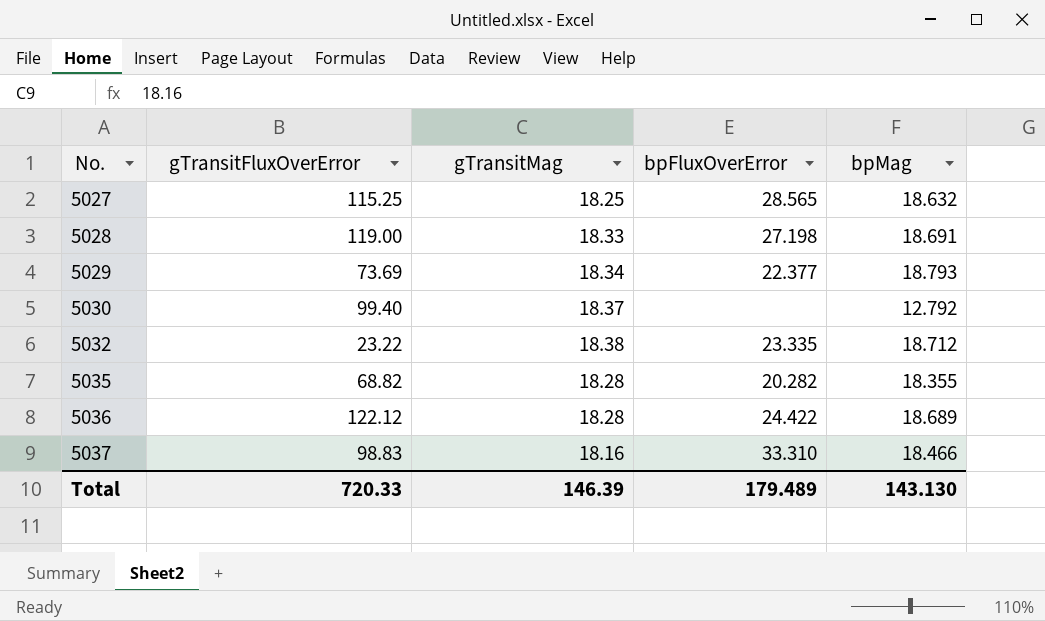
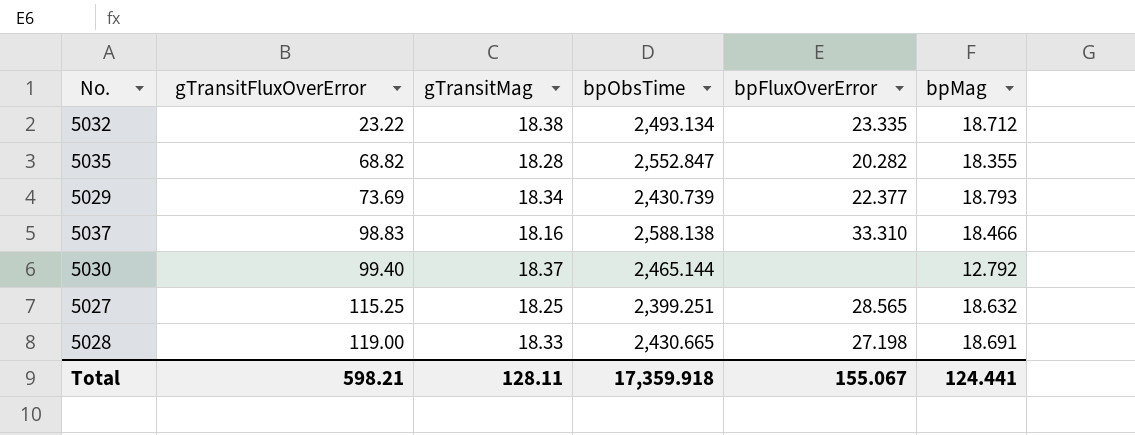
row order: No. ascending -> gTransitFluxOverError ascending
column bpObsTime | position: none -> 4
row 5036: 122.12 | 18.28 | 24.422 | 18.689 -> none
Total | gTransitFluxOverError: 720.33 -> 598.21
Total | gTransitMag: 146.39 -> 128.11
Total | bpFluxOverError: 179.489 -> 155.067
Total | bpMag: 143.130 -> 124.441

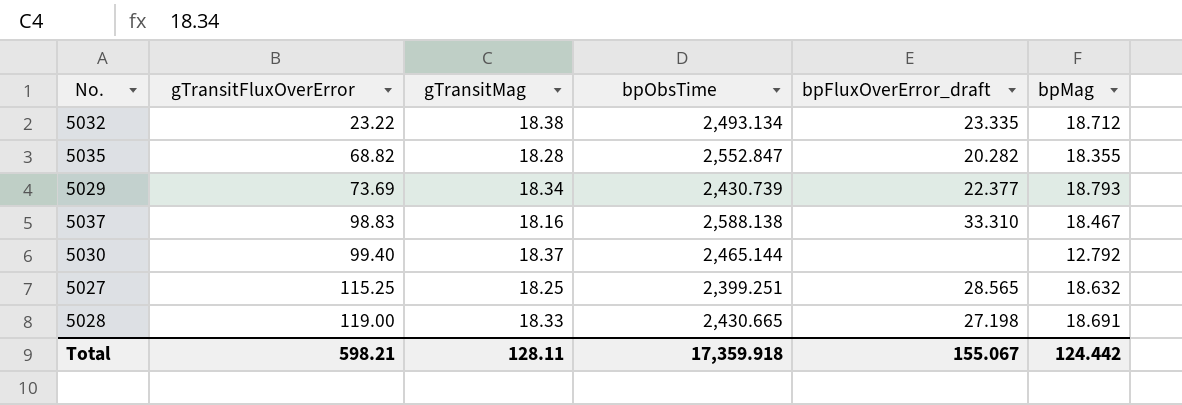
column name: bpFluxOverError -> bpFluxOverError_draft
5037 | bpMag: 18.466 -> 18.467
Total | bpMag: 124.441 -> 124.442

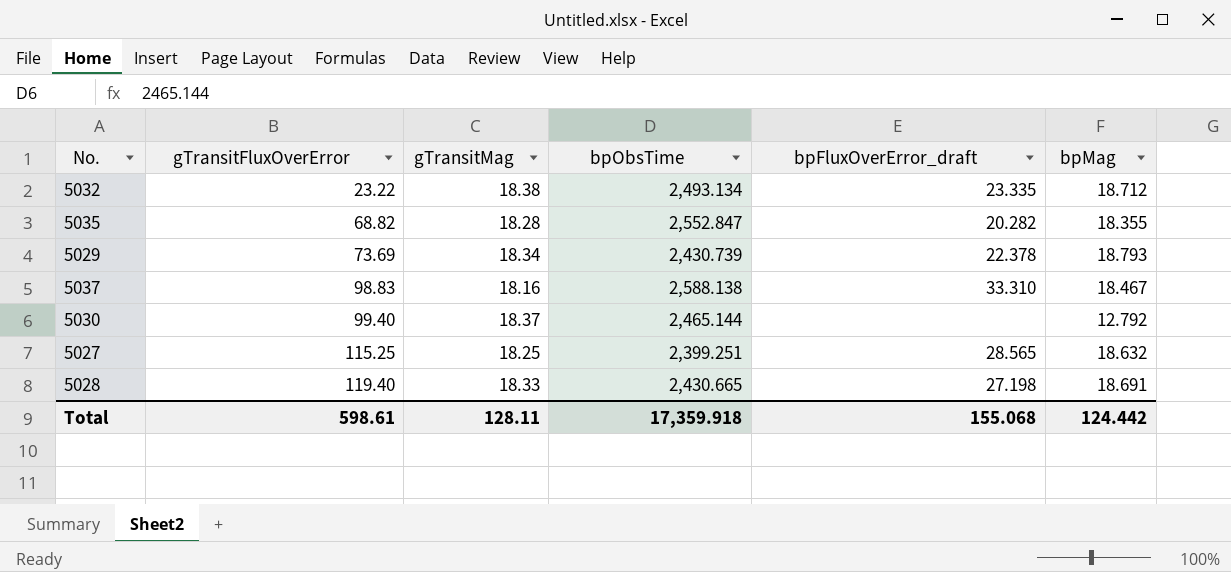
5029 | bpFluxOverError_draft: 22.377 -> 22.378
5028 | gTransitFluxOverError: 119.00 -> 119.40
Total | gTransitFluxOverError: 598.21 -> 598.61
Total | bpFluxOverError_draft: 155.067 -> 155.068

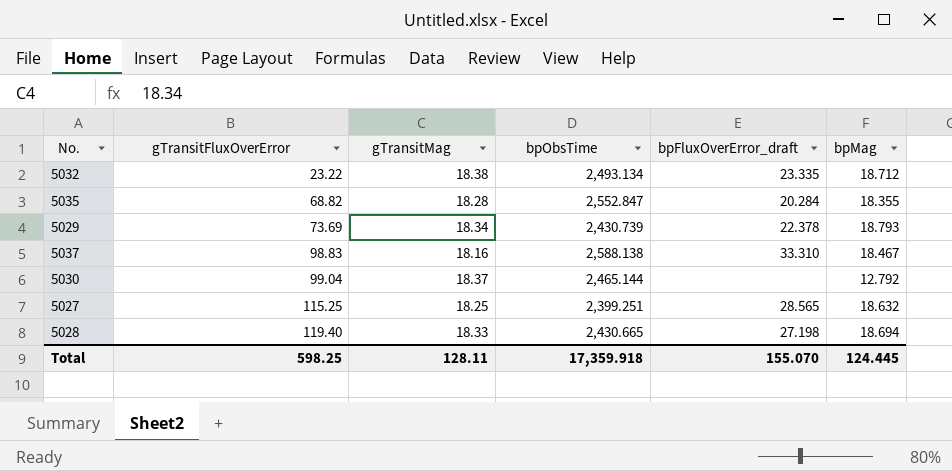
5035 | bpFluxOverError_draft: 20.282 -> 20.284
5030 | gTransitFluxOverError: 99.40 -> 99.04
5028 | bpMag: 18.691 -> 18.694
Total | gTransitFluxOverError: 598.61 -> 598.25
Total | bpFluxOverError_draft: 155.068 -> 155.070
Total | bpMag: 124.442 -> 124.445

